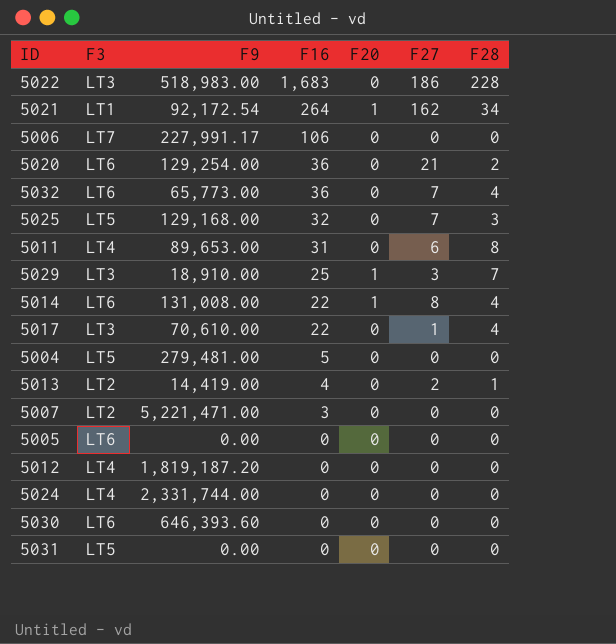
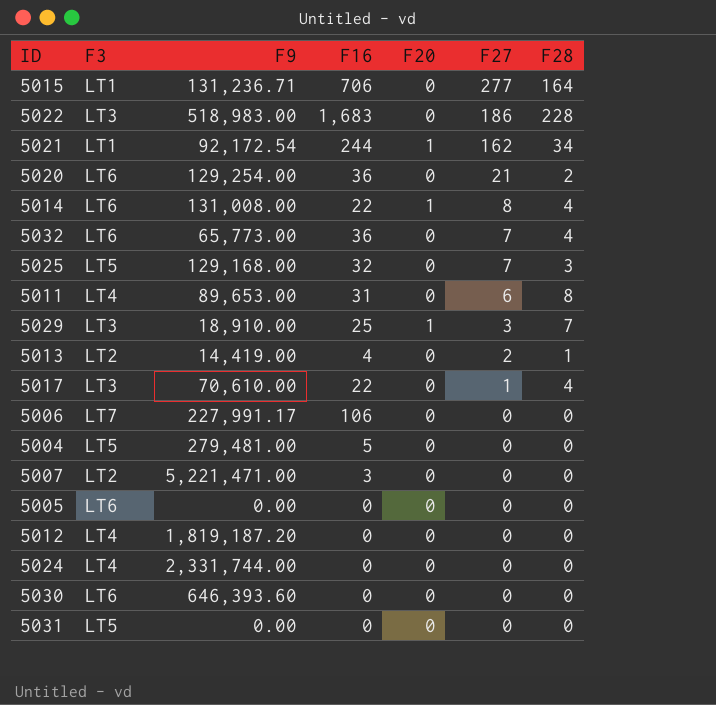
row order: F16 descending -> F27 descending
row 5015: none -> LT1 | 131,236.71 | 706 | 0 | 277 | 164
5021 | F16: 264 -> 244

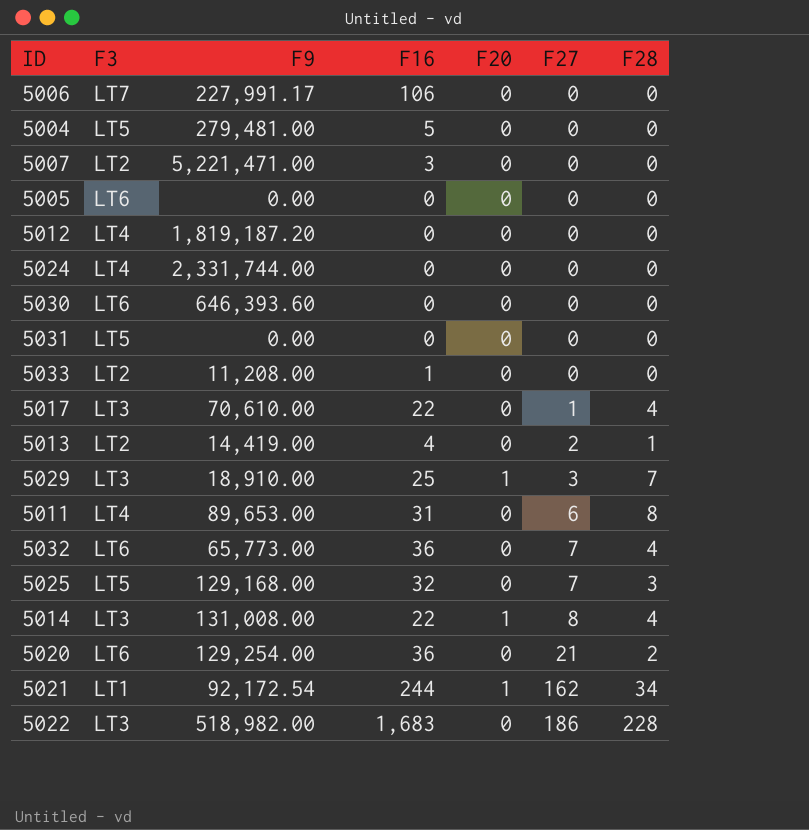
row order: F27 descending -> F27 ascending
row 5015: LT1 | 131,236.71 | 706 | 0 | 277 | 164 -> none
row 5033: none -> LT2 | 11,208.00 | 1 | 0 | 0 | 0
5014 | F3: LT6 -> LT3
5022 | F9: 518,983.00 -> 518,982.00

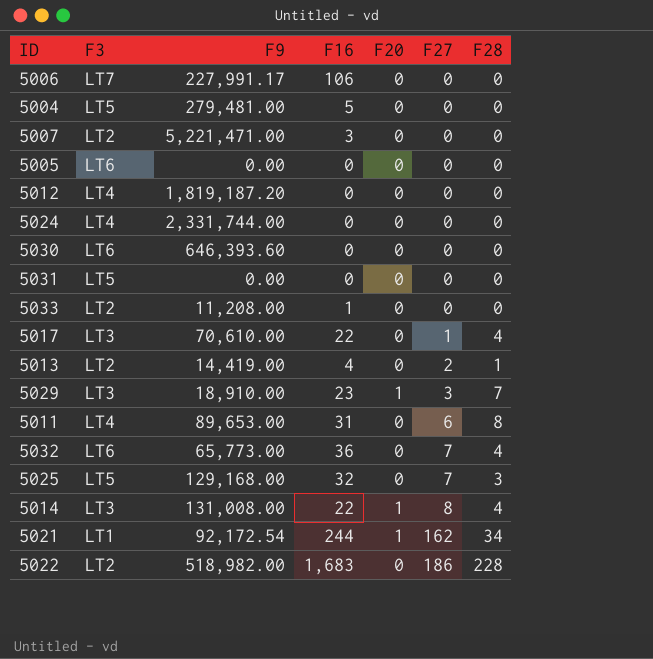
row 5020: LT6 | 129,254.00 | 36 | 0 | 21 | 2 -> none
5029 | F16: 25 -> 23
5022 | F3: LT3 -> LT2

